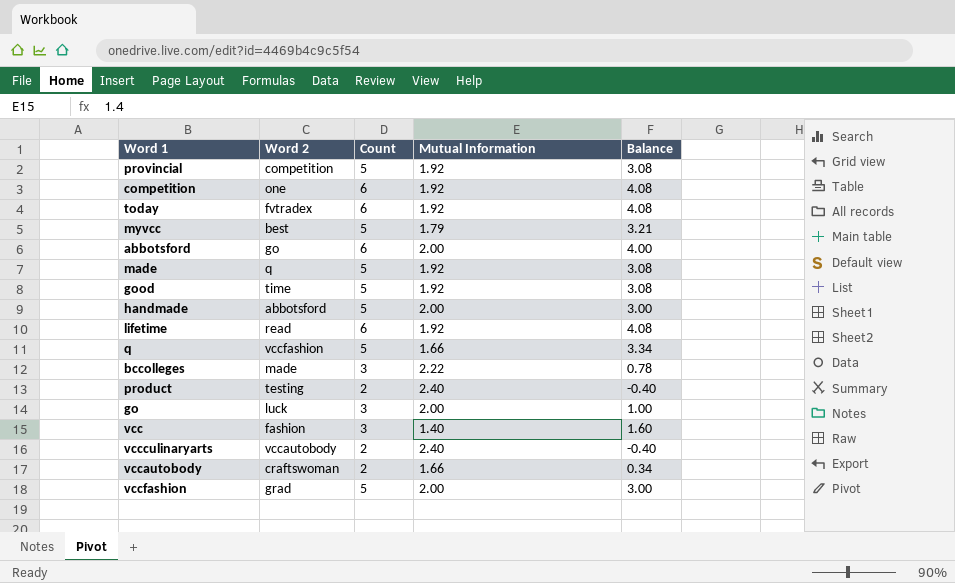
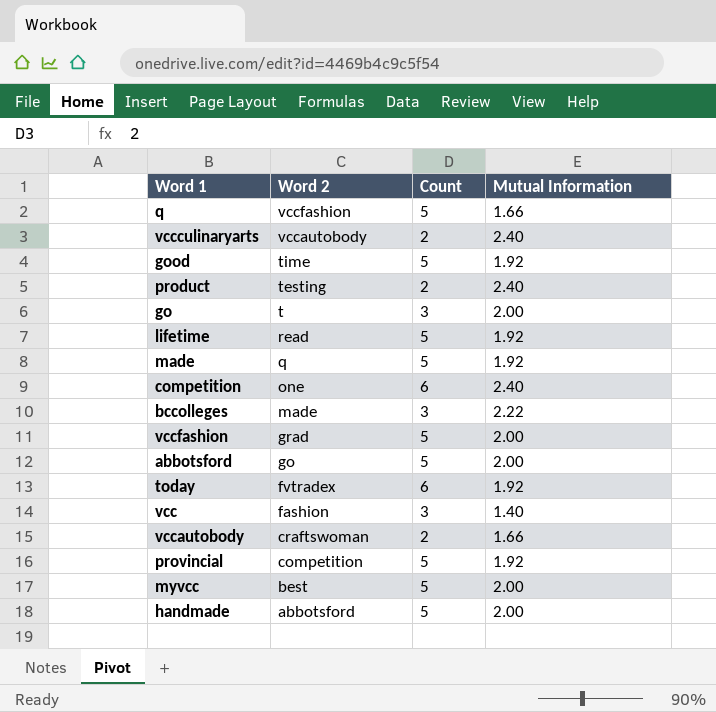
row order: none -> Word 2 descending
column Balance | formula: [Count] - [Mutual Information] -> none
go | Word 2: luck -> t
lifetime | Count: 6 -> 5
competition | Mutual Information: 1.92 -> 2.40
abbotsford | Count: 6 -> 5
myvcc | Mutual Information: 1.79 -> 2.00

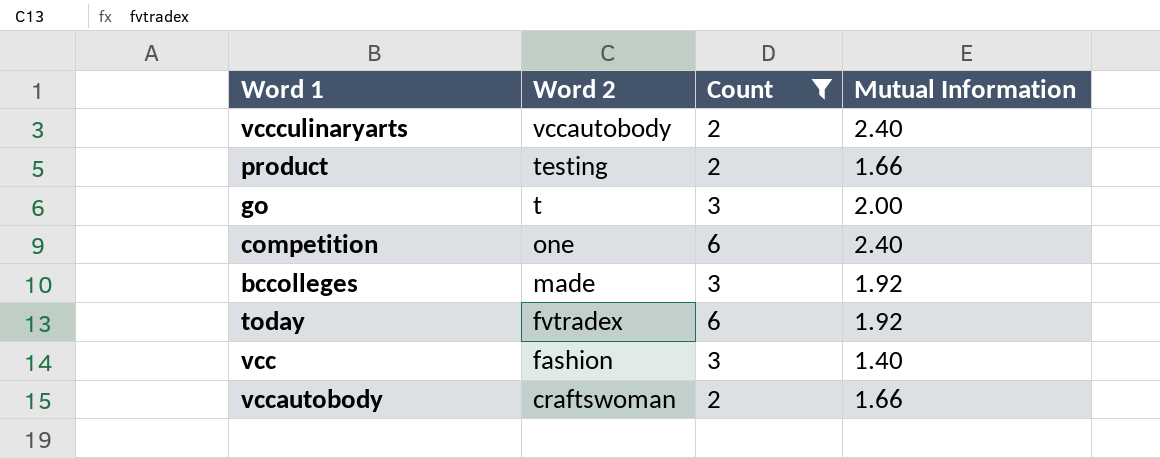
filter: none -> Count != 5
product | Mutual Information: 2.40 -> 1.66
bccolleges | Mutual Information: 2.22 -> 1.92

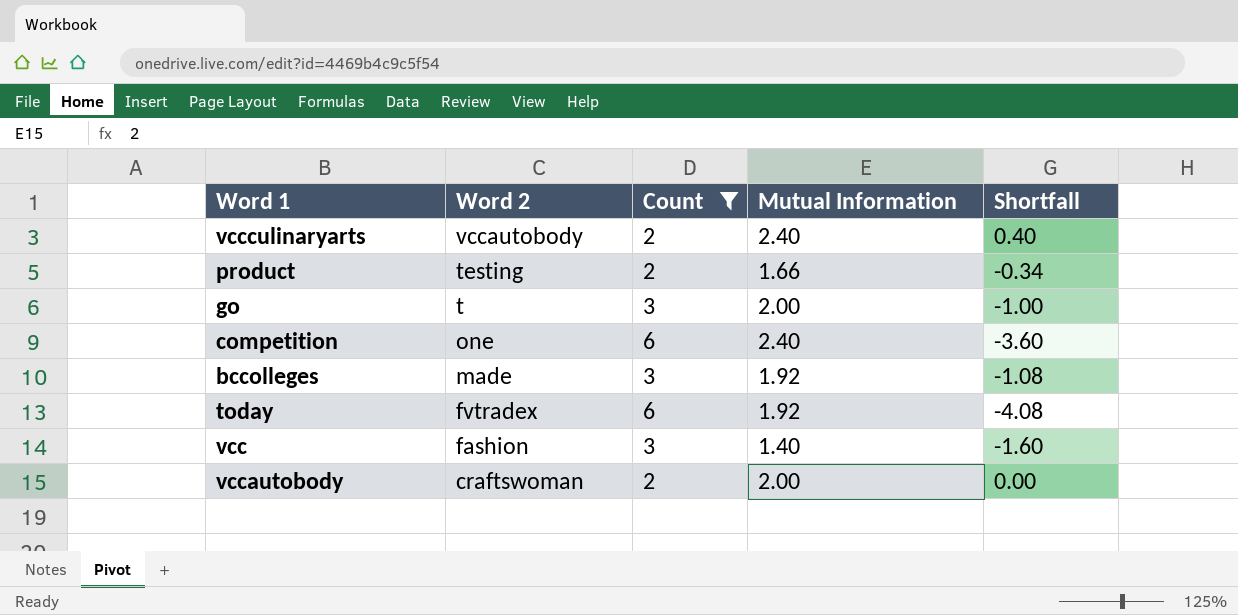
column Shortfall | formula: none -> [Mutual Information] - [Count]
vccautobody | Mutual Information: 1.66 -> 2.00

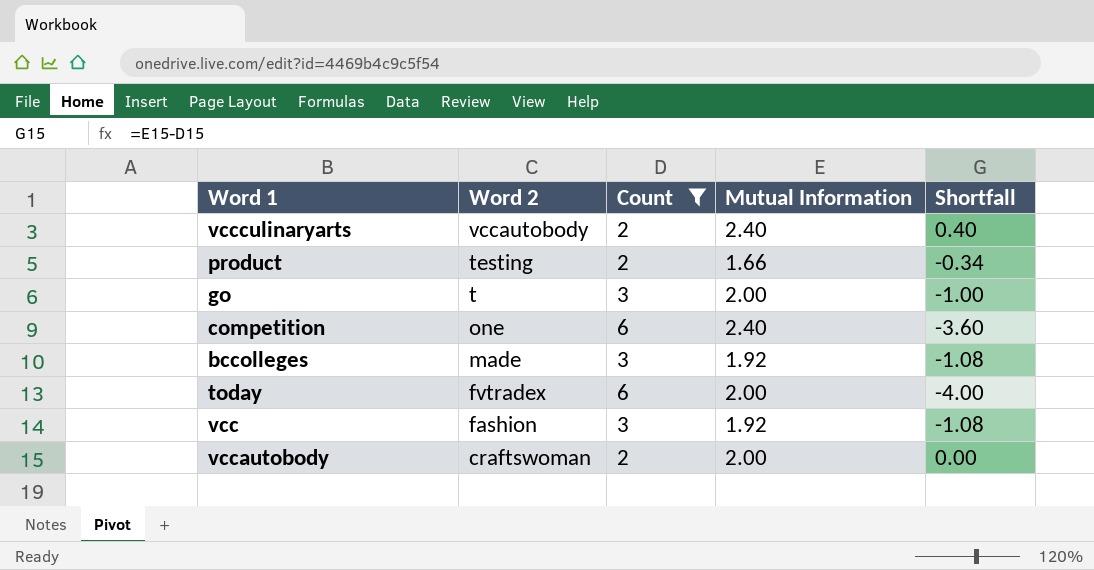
today | Mutual Information: 1.92 -> 2.00
today | Shortfall: -4.08 -> -4.00
vcc | Mutual Information: 1.40 -> 1.92
vcc | Shortfall: -1.60 -> -1.08

